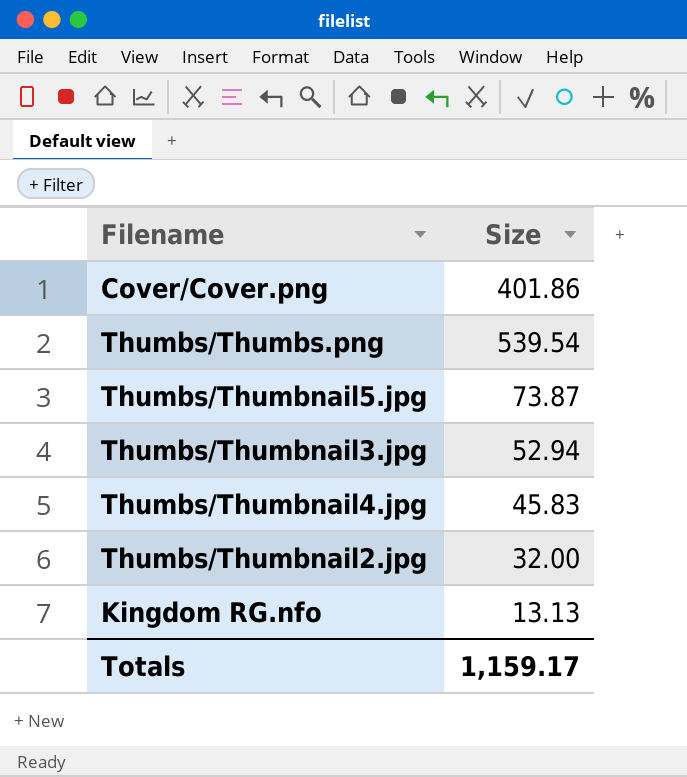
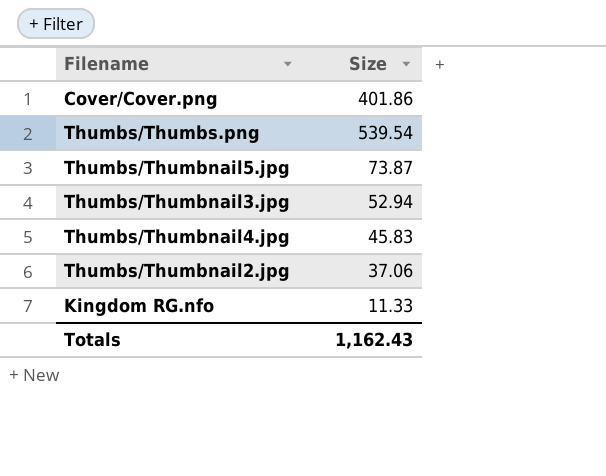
Thumbs/Thumbnail2.jpg | Size: 32.00 -> 37.06
Kingdom RG.nfo | Size: 13.13 -> 11.33
Totals | Size: 1,159.17 -> 1,162.43

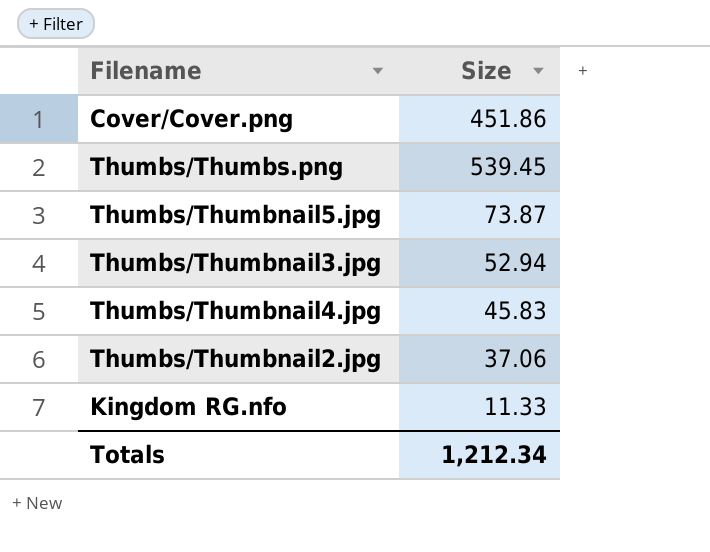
Cover/Cover.png | Size: 401.86 -> 451.86
Thumbs/Thumbs.png | Size: 539.54 -> 539.45
Totals | Size: 1,162.43 -> 1,212.34

